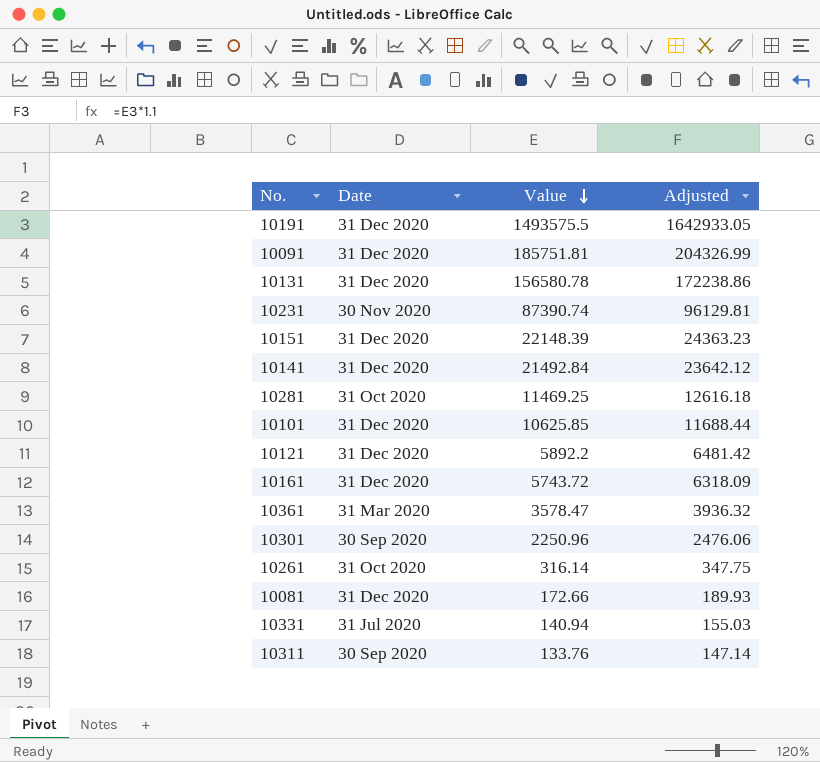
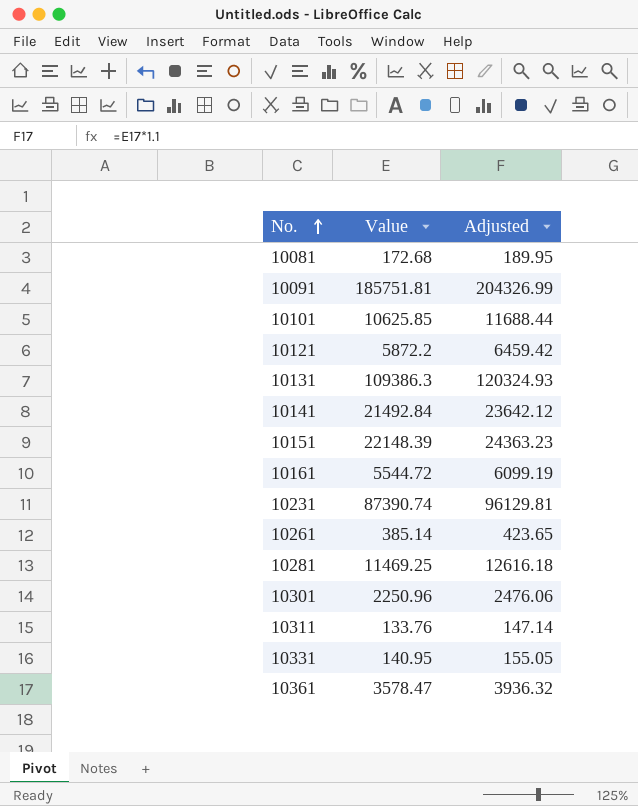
row order: Value descending -> No. ascending
column Date | position: 2 -> none
row 10191: 31 Dec 2020 | 1493575.5 | 1642933.05 -> none
10081 | Value: 172.66 -> 172.68
10081 | Adjusted: 189.93 -> 189.95
10121 | Value: 5892.2 -> 5872.2
10121 | Adjusted: 6481.42 -> 6459.42
10131 | Value: 156580.78 -> 109386.3
10131 | Adjusted: 172238.86 -> 120324.93
10161 | Value: 5743.72 -> 5544.72
10161 | Adjusted: 6318.09 -> 6099.19
10261 | Value: 316.14 -> 385.14
10261 | Adjusted: 347.75 -> 423.65
10331 | Value: 140.94 -> 140.95
10331 | Adjusted: 155.03 -> 155.05

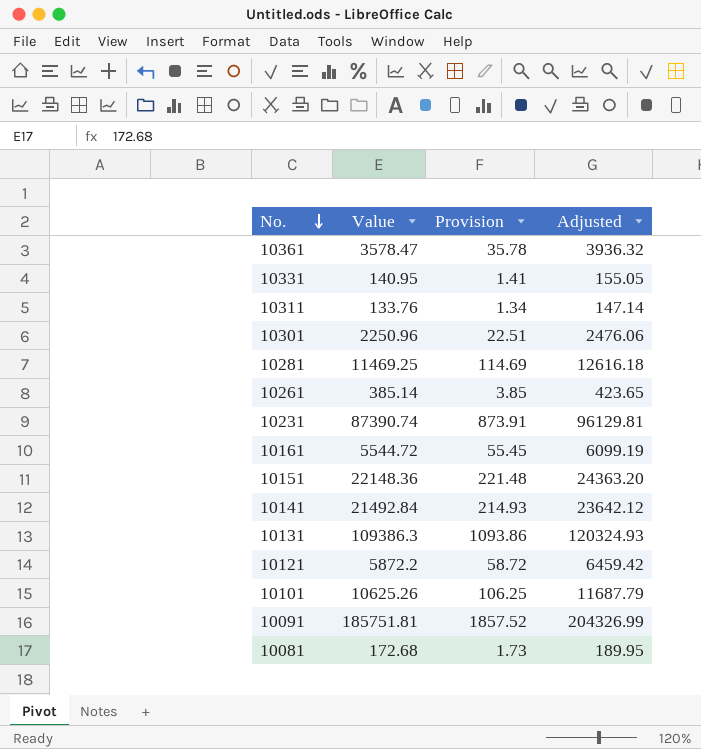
row order: No. ascending -> No. descending
column Provision | formula: none -> [Value] * 0.01
10151 | Value: 22148.39 -> 22148.36
10151 | Adjusted: 24363.23 -> 24363.20
10101 | Value: 10625.85 -> 10625.26
10101 | Adjusted: 11688.44 -> 11687.79

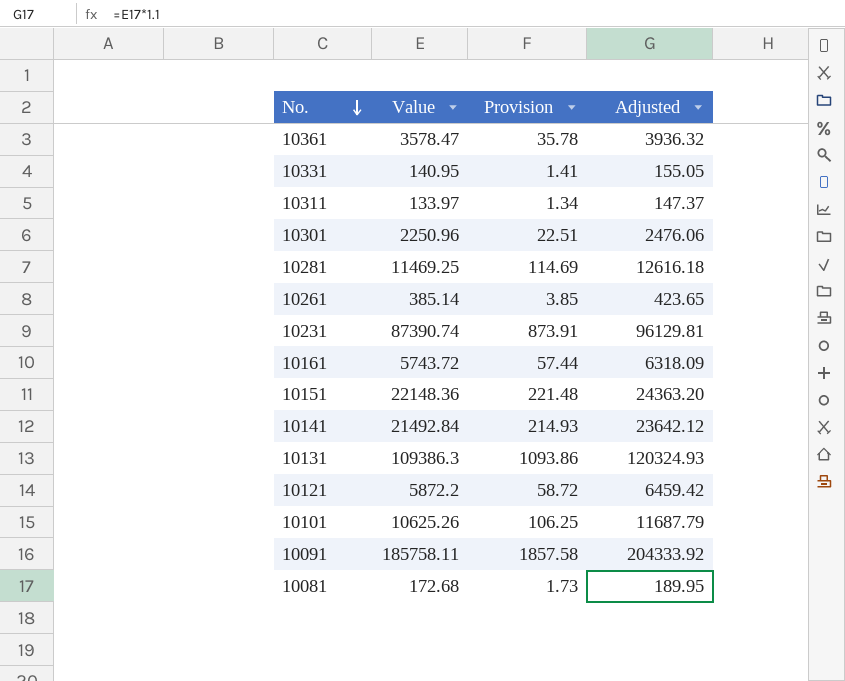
10311 | Value: 133.76 -> 133.97
10311 | Adjusted: 147.14 -> 147.37
10161 | Value: 5544.72 -> 5743.72
10161 | Provision: 55.45 -> 57.44
10161 | Adjusted: 6099.19 -> 6318.09
10091 | Value: 185751.81 -> 185758.11
10091 | Provision: 1857.52 -> 1857.58
10091 | Adjusted: 204326.99 -> 204333.92

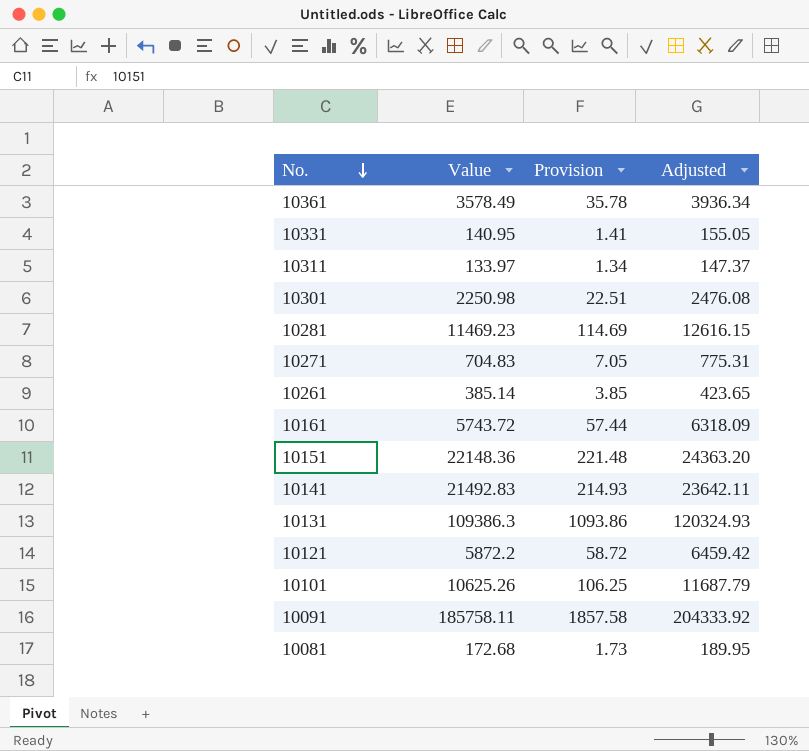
row 10231: 87390.74 | 873.91 | 96129.81 -> none
10361 | Value: 3578.47 -> 3578.49
10361 | Adjusted: 3936.32 -> 3936.34
10301 | Value: 2250.96 -> 2250.98
10301 | Adjusted: 2476.06 -> 2476.08
10281 | Value: 11469.25 -> 11469.23
10281 | Adjusted: 12616.18 -> 12616.15
row 10271: none -> 704.83 | 7.05 | 775.31
10141 | Value: 21492.84 -> 21492.83
10141 | Adjusted: 23642.12 -> 23642.11

